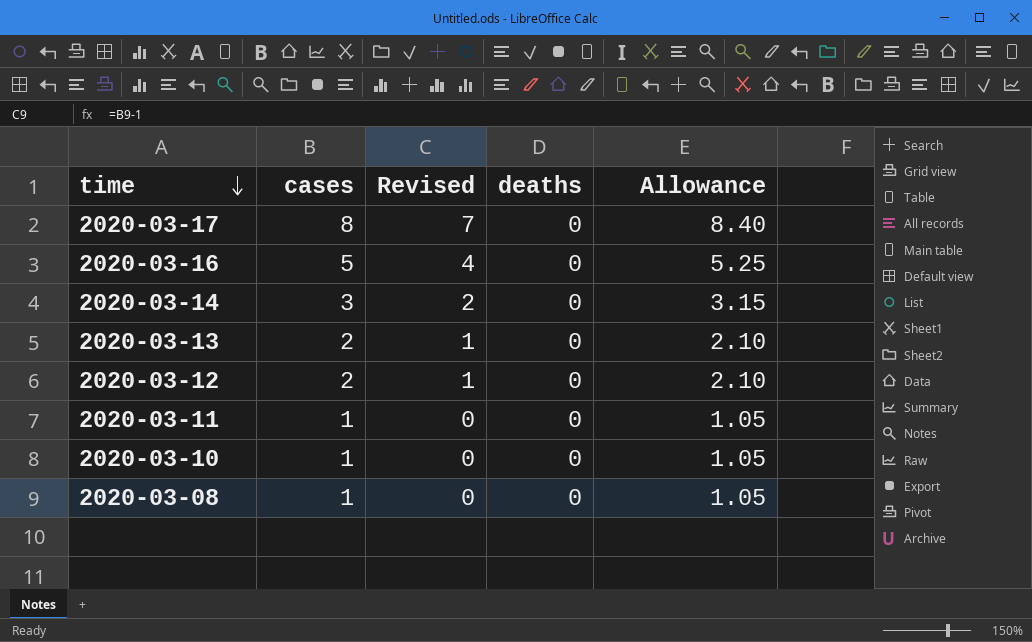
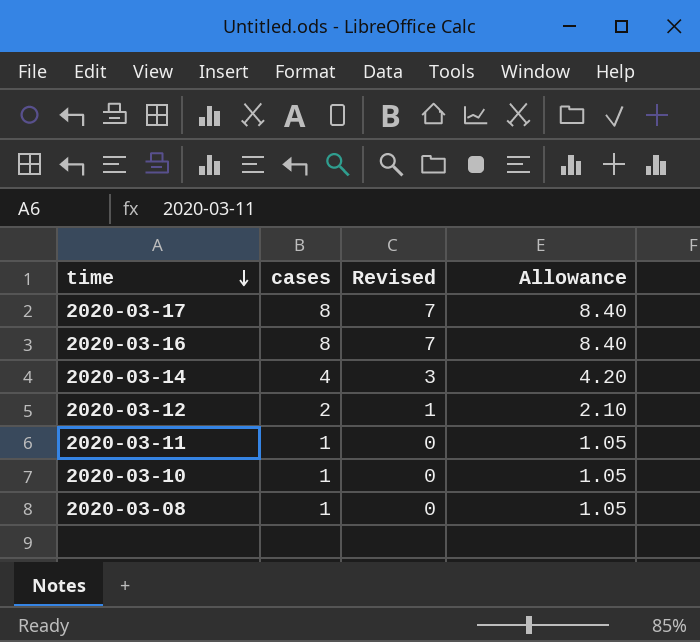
column deaths | position: 4 -> none
row 2020-03-13: 2 | 1 | 0 | 2.10 -> none
2020-03-16 | cases: 5 -> 8
2020-03-16 | Revised: 4 -> 7
2020-03-16 | Allowance: 5.25 -> 8.40
2020-03-14 | cases: 3 -> 4
2020-03-14 | Revised: 2 -> 3
2020-03-14 | Allowance: 3.15 -> 4.20

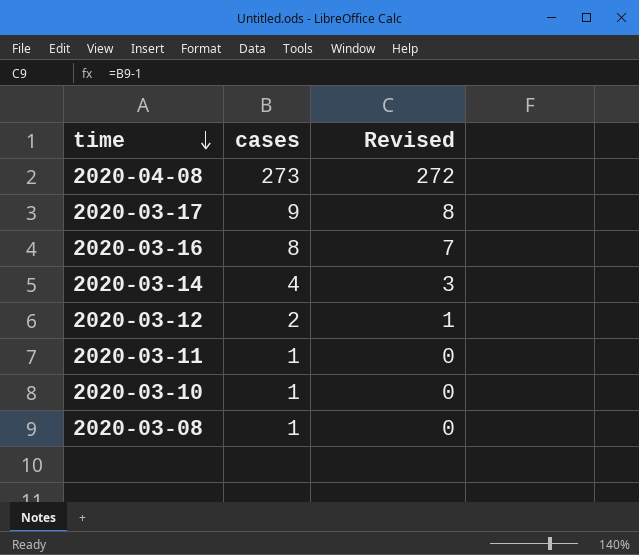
column Allowance | formula: [cases] * 1.05 -> none
row 2020-04-08: none -> 273 | 272
2020-03-17 | cases: 8 -> 9
2020-03-17 | Revised: 7 -> 8

